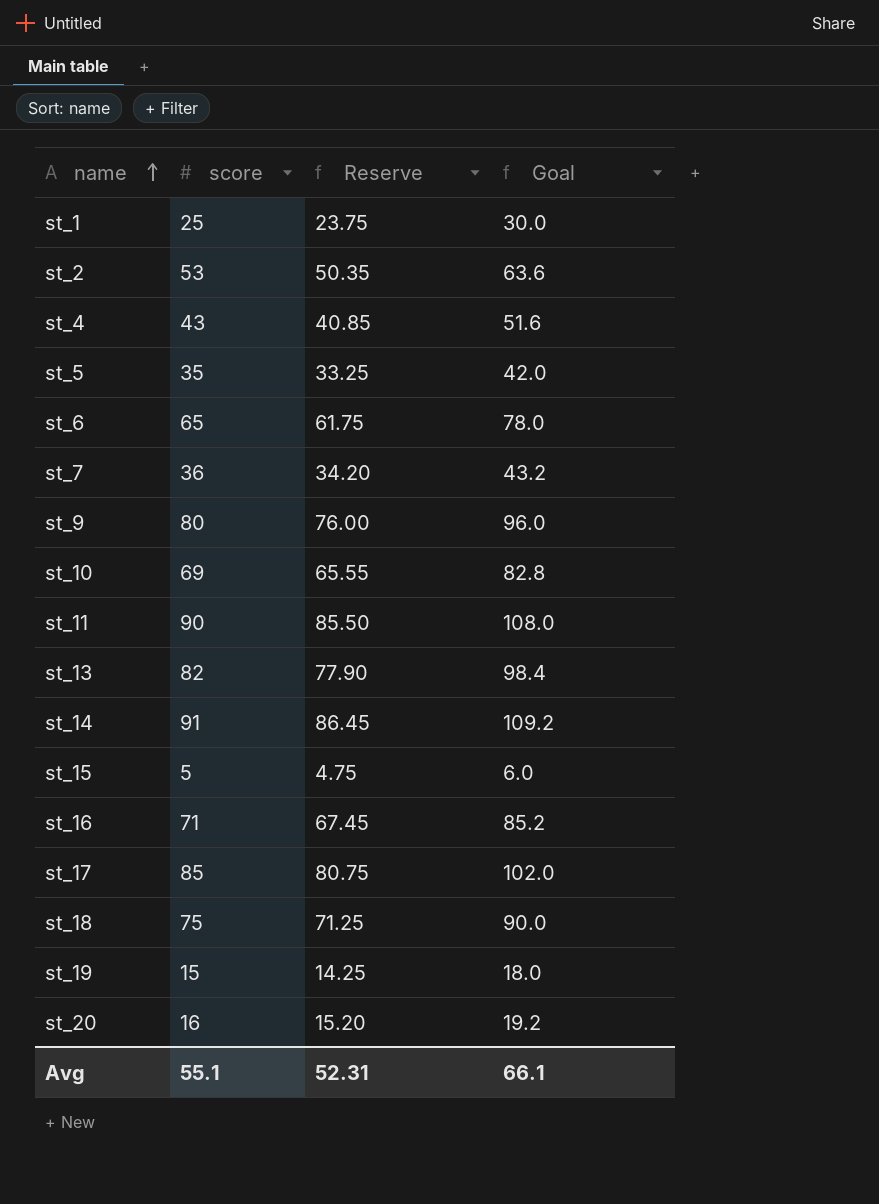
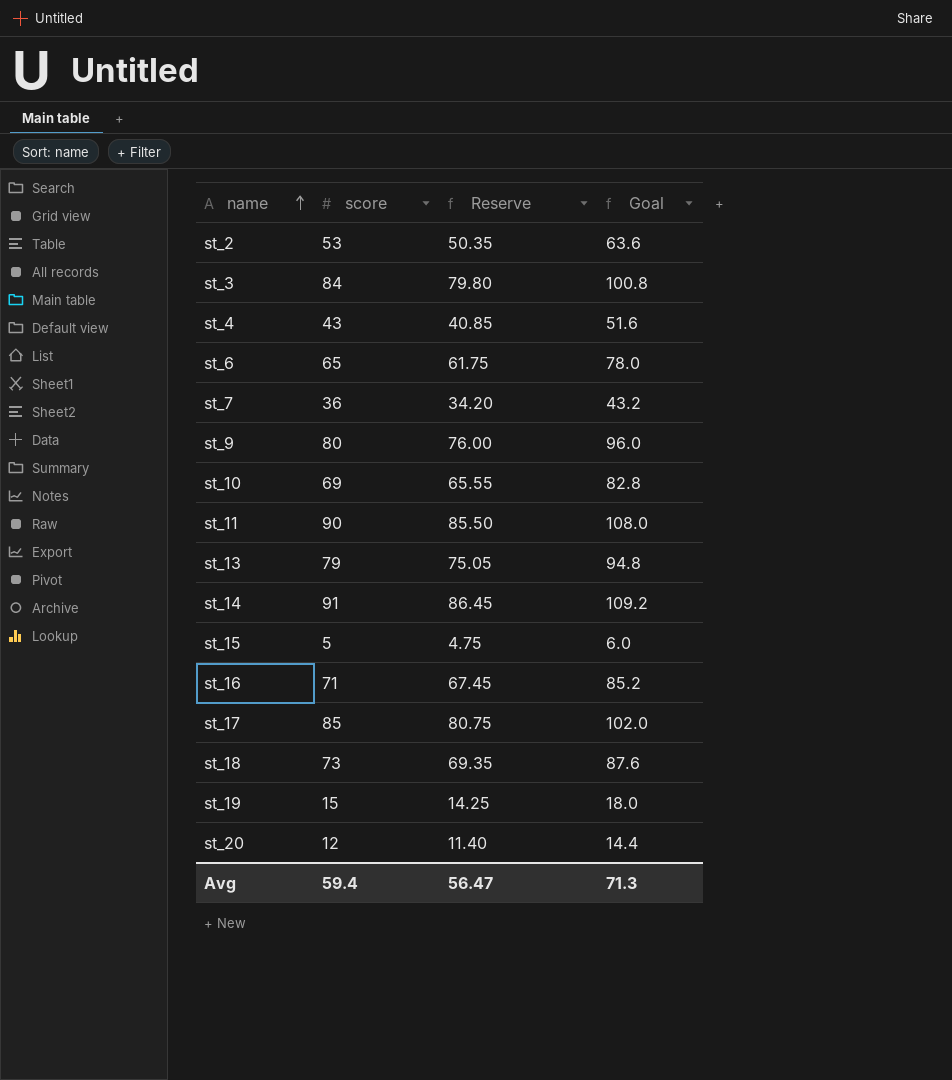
row st_1: 25 | 23.75 | 30.0 -> none
row st_5: 35 | 33.25 | 42.0 -> none
row st_3: none -> 84 | 79.80 | 100.8
st_13 | score: 82 -> 79
st_13 | Reserve: 77.90 -> 75.05
st_13 | Goal: 98.4 -> 94.8
st_18 | score: 75 -> 73
st_18 | Reserve: 71.25 -> 69.35
st_18 | Goal: 90.0 -> 87.6
st_20 | score: 16 -> 12
st_20 | Reserve: 15.20 -> 11.40
st_20 | Goal: 19.2 -> 14.4
Avg | score: 55.1 -> 59.4
Avg | Reserve: 52.31 -> 56.47
Avg | Goal: 66.1 -> 71.3

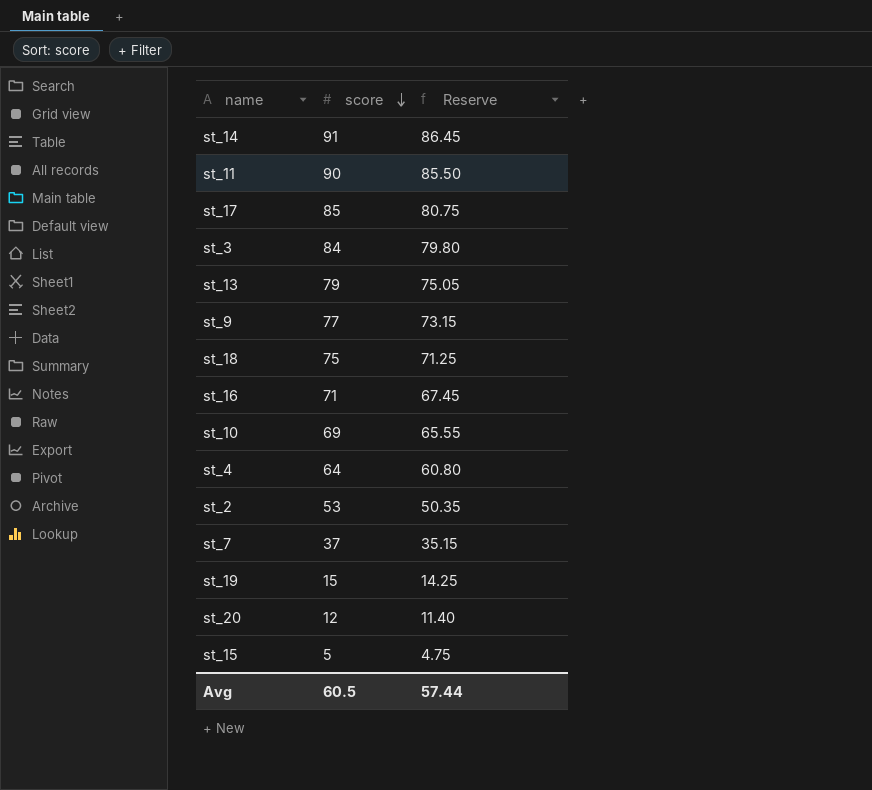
row order: name ascending -> score descending
column Goal | formula: [score] * 1.2 -> none
row st_6: 65 | 61.75 | 78.0 -> none
st_9 | score: 80 -> 77
st_9 | Reserve: 76.00 -> 73.15
st_18 | score: 73 -> 75
st_18 | Reserve: 69.35 -> 71.25
st_4 | score: 43 -> 64
st_4 | Reserve: 40.85 -> 60.80
st_7 | score: 36 -> 37
st_7 | Reserve: 34.20 -> 35.15
Avg | score: 59.4 -> 60.5
Avg | Reserve: 56.47 -> 57.44

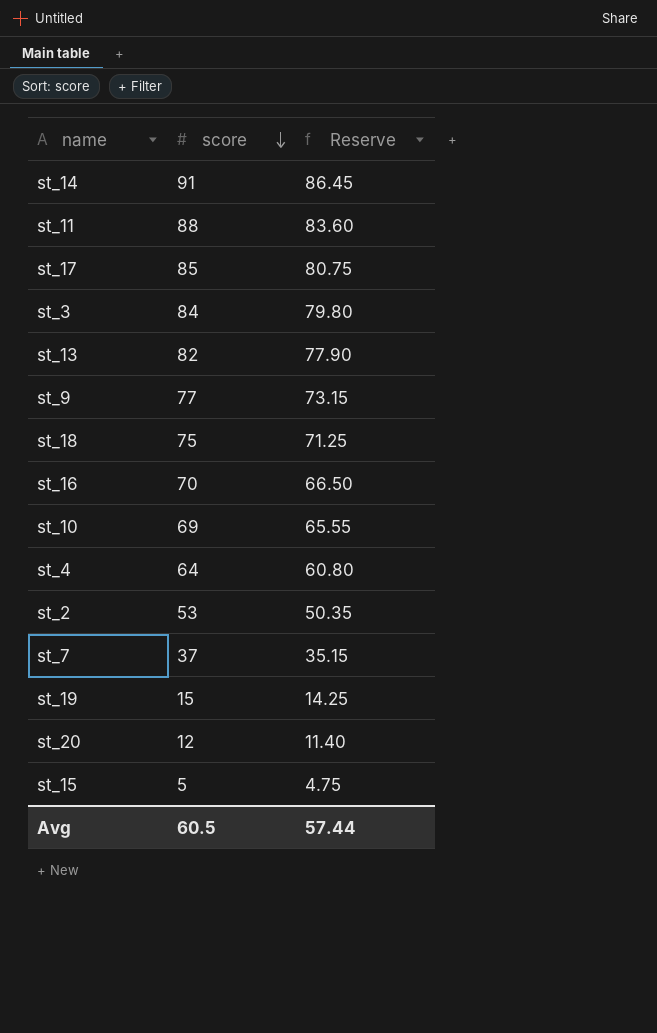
st_11 | score: 90 -> 88
st_11 | Reserve: 85.50 -> 83.60
st_13 | score: 79 -> 82
st_13 | Reserve: 75.05 -> 77.90
st_16 | score: 71 -> 70
st_16 | Reserve: 67.45 -> 66.50

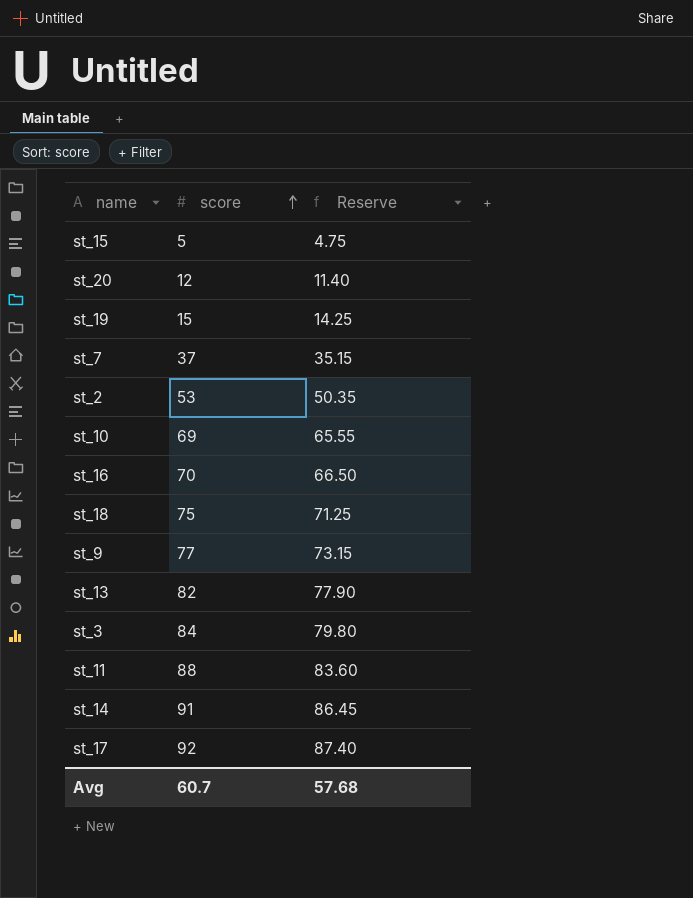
row order: score descending -> score ascending
row st_4: 64 | 60.80 -> none
st_17 | score: 85 -> 92
st_17 | Reserve: 80.75 -> 87.40
Avg | score: 60.5 -> 60.7
Avg | Reserve: 57.44 -> 57.68

